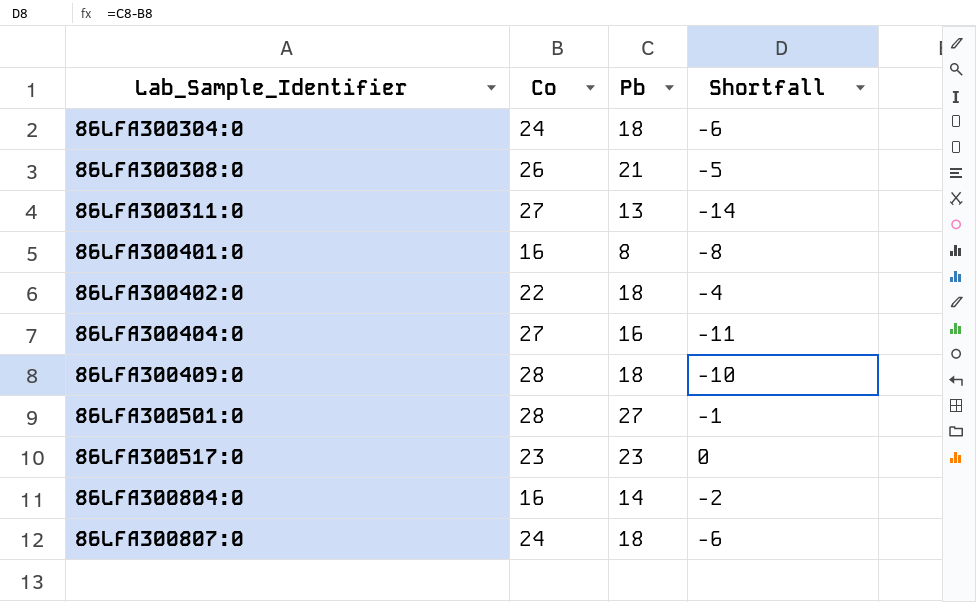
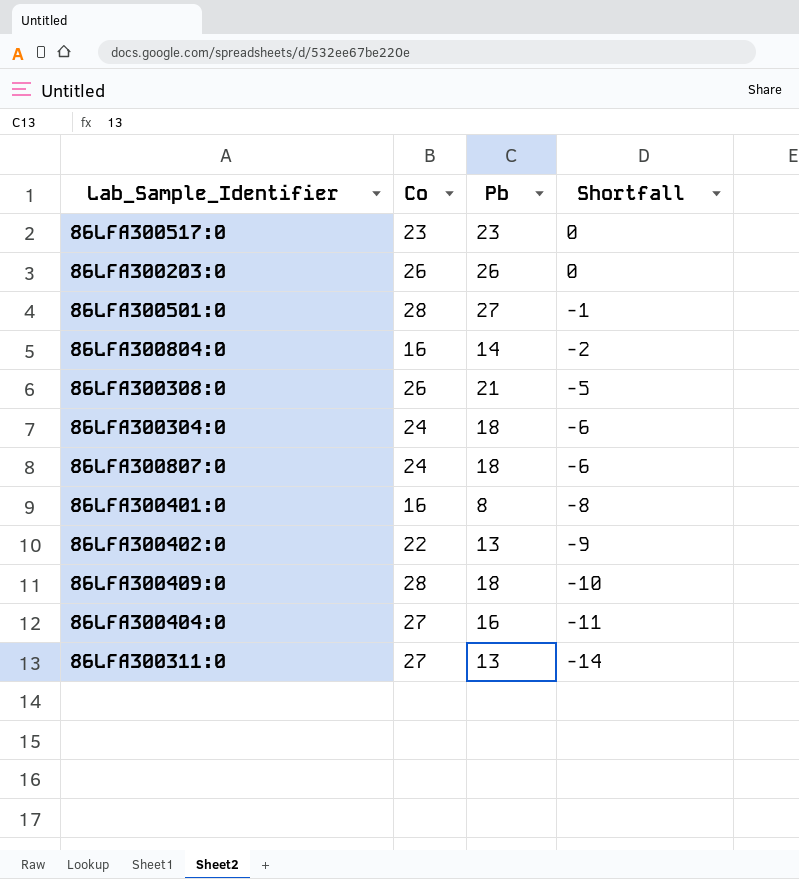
row order: Lab_Sample_Identifier ascending -> Shortfall descending
row 86LFA300203:0: none -> 26 | 26 | 0
86LFA300402:0 | Pb: 18 -> 13
86LFA300402:0 | Shortfall: -4 -> -9

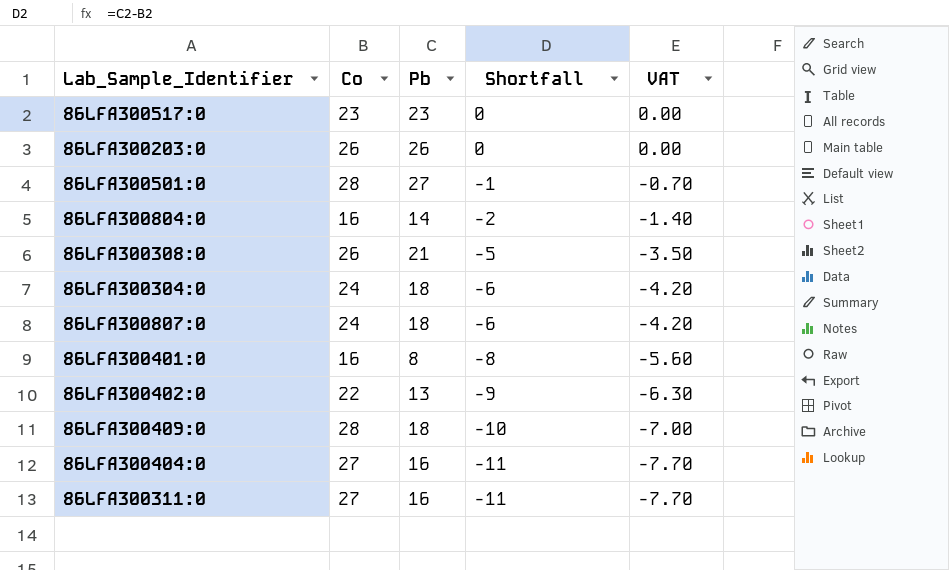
column VAT | formula: none -> [Shortfall] * 0.7
86LFA300311:0 | Pb: 13 -> 16
86LFA300311:0 | Shortfall: -14 -> -11

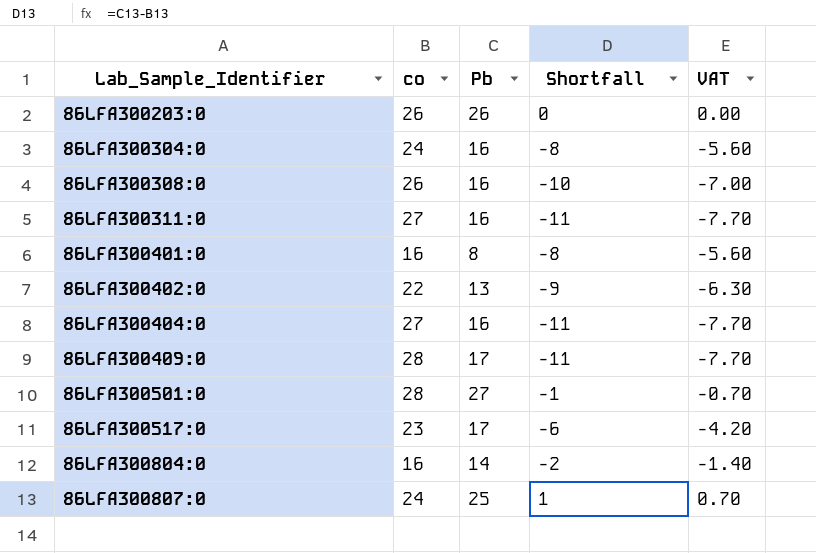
row order: Shortfall descending -> Lab_Sample_Identifier ascending
column name: Co -> co
86LFA300304:0 | Pb: 18 -> 16
86LFA300304:0 | Shortfall: -6 -> -8
86LFA300304:0 | VAT: -4.20 -> -5.60
86LFA300308:0 | Pb: 21 -> 16
86LFA300308:0 | Shortfall: -5 -> -10
86LFA300308:0 | VAT: -3.50 -> -7.00
86LFA300409:0 | Pb: 18 -> 17
86LFA300409:0 | Shortfall: -10 -> -11
86LFA300409:0 | VAT: -7.00 -> -7.70
86LFA300517:0 | Pb: 23 -> 17
86LFA300517:0 | Shortfall: 0 -> -6
86LFA300517:0 | VAT: 0.00 -> -4.20
86LFA300807:0 | Pb: 18 -> 25
86LFA300807:0 | Shortfall: -6 -> 1
86LFA300807:0 | VAT: -4.20 -> 0.70

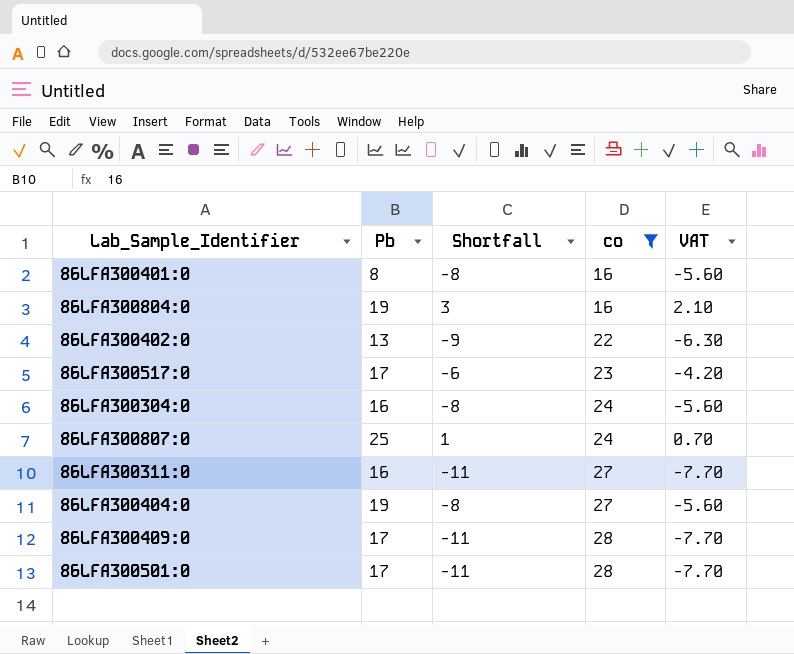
filter: none -> co != 26
row order: Lab_Sample_Identifier ascending -> co ascending
column co | position: 2 -> 4
86LFA300804:0 | Pb: 14 -> 19
86LFA300804:0 | Shortfall: -2 -> 3
86LFA300804:0 | VAT: -1.40 -> 2.10
86LFA300404:0 | Pb: 16 -> 19
86LFA300404:0 | Shortfall: -11 -> -8
86LFA300404:0 | VAT: -7.70 -> -5.60
86LFA300501:0 | Pb: 27 -> 17
86LFA300501:0 | Shortfall: -1 -> -11
86LFA300501:0 | VAT: -0.70 -> -7.70

